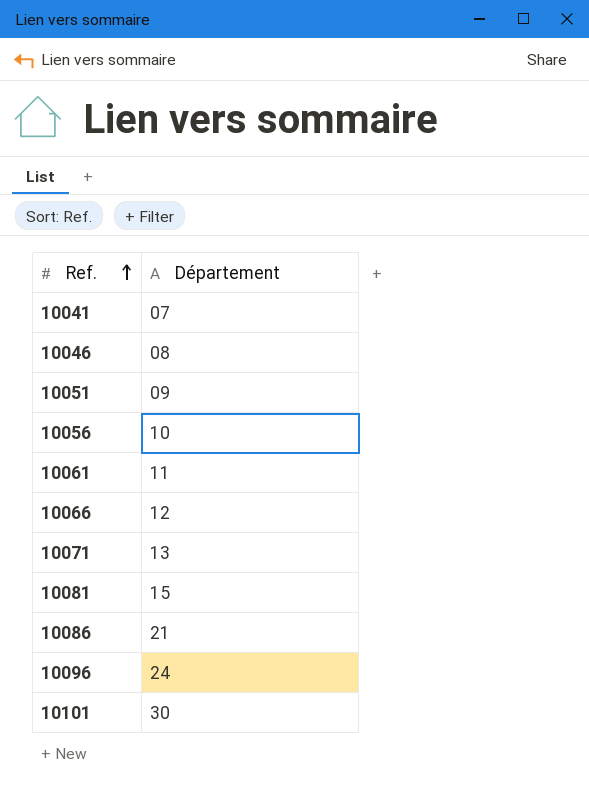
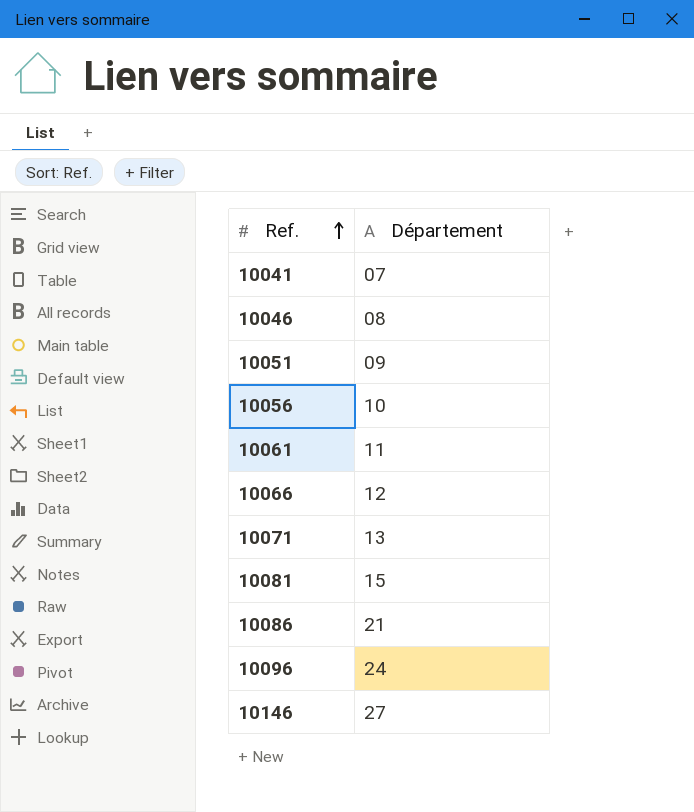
row 10101: 30 -> none
row 10146: none -> 27

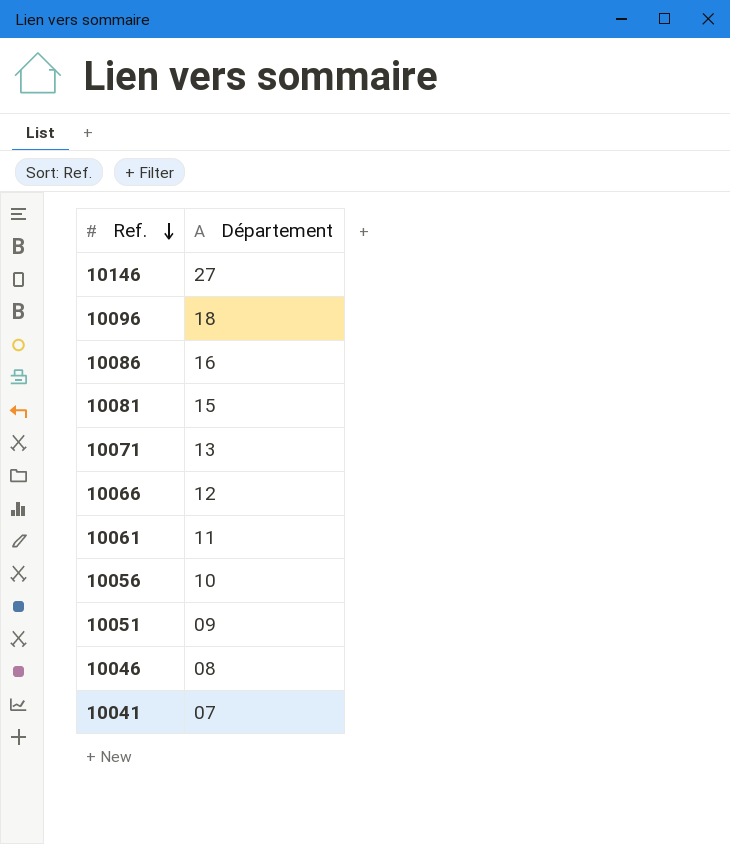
row order: Ref. ascending -> Ref. descending
10096 | Département: 24 -> 18
10086 | Département: 21 -> 16

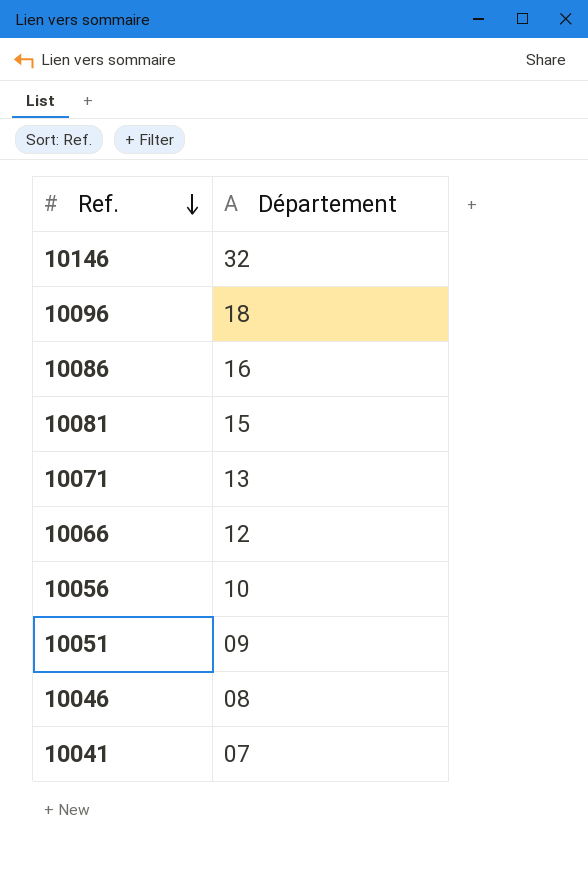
row 10061: 11 -> none
10146 | Département: 27 -> 32

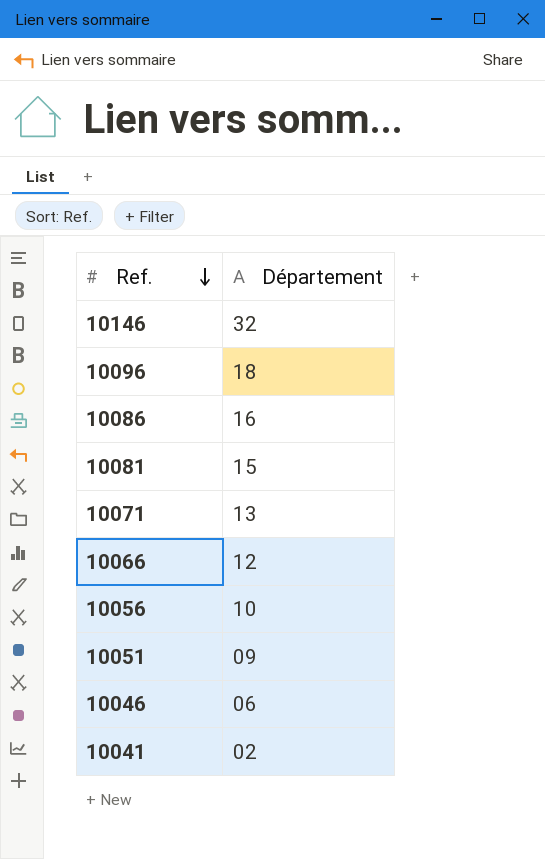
10046 | Département: 08 -> 06
10041 | Département: 07 -> 02

